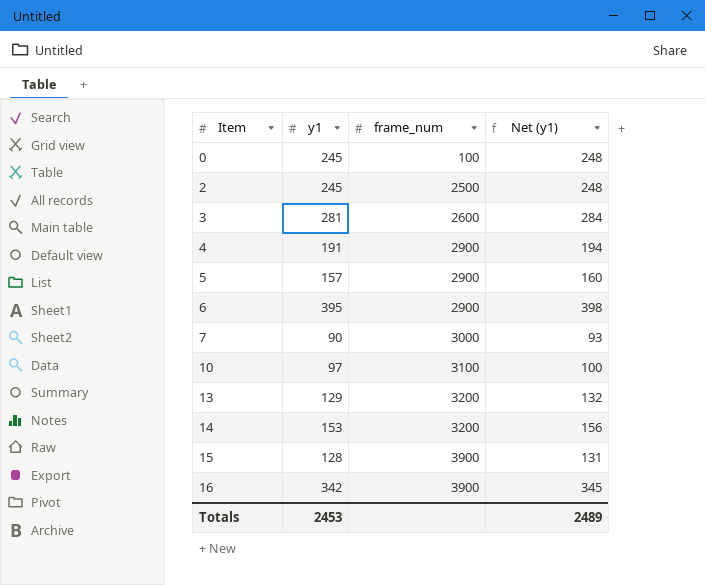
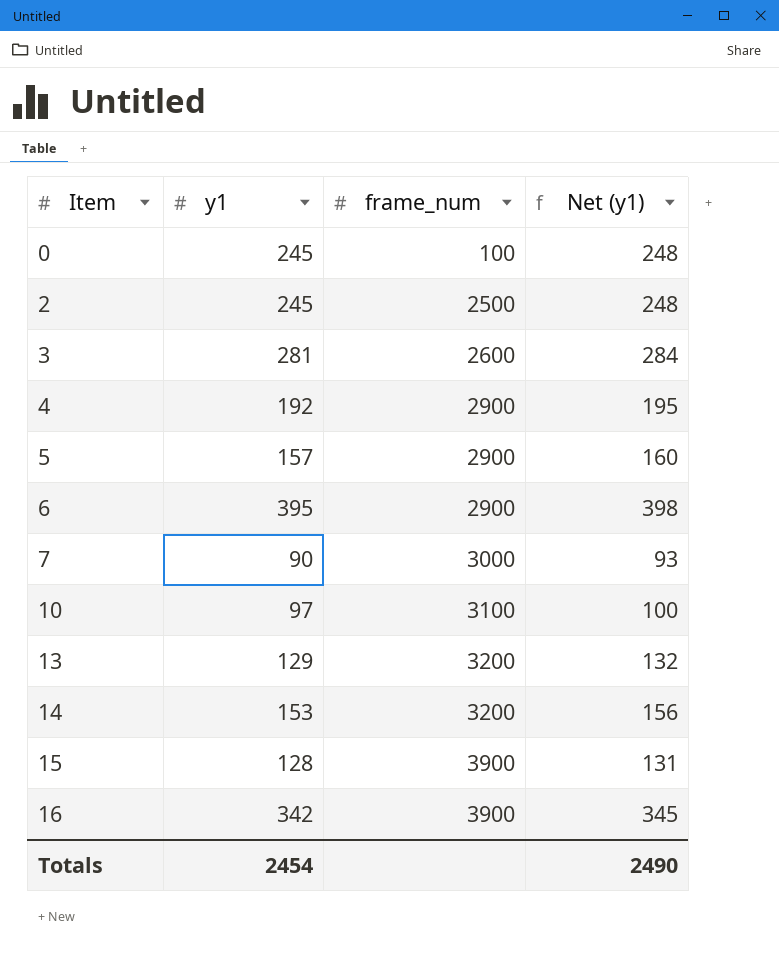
4 | y1: 191 -> 192
4 | Net (y1): 194 -> 195
Totals | y1: 2453 -> 2454
Totals | Net (y1): 2489 -> 2490

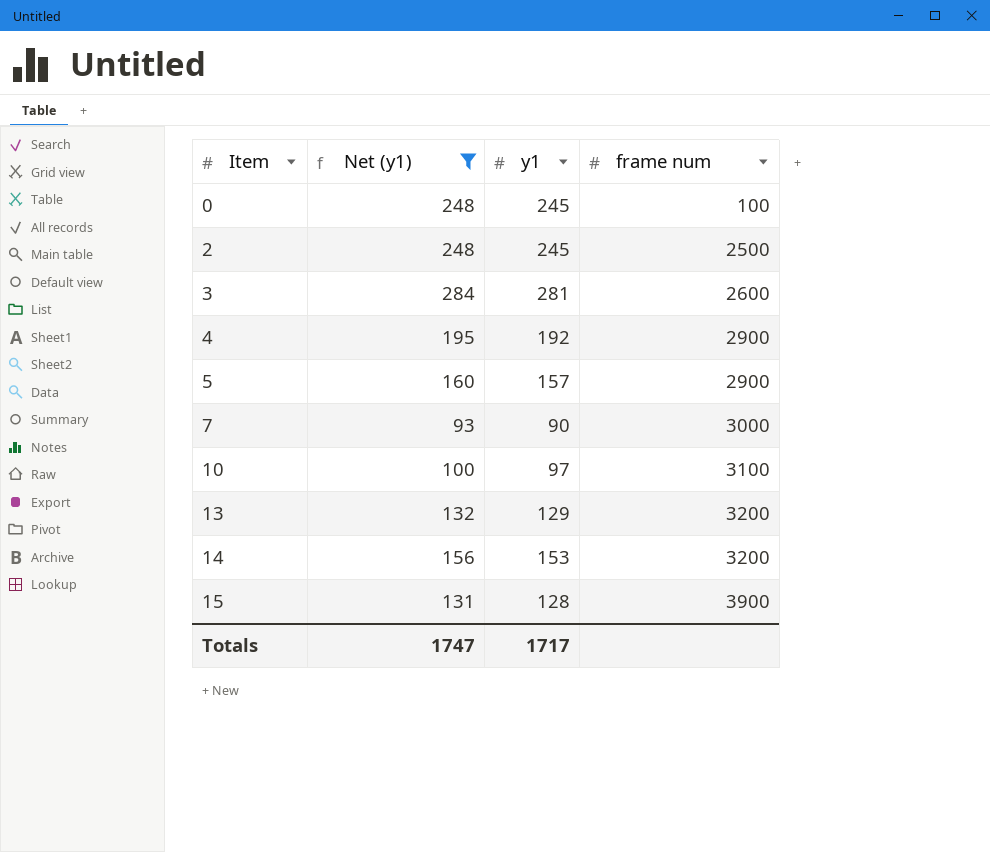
filter: none -> Net (y1) <= 284
column Net (y1) | position: 4 -> 2
column name: frame_num -> frame num
Totals | Net (y1): 2490 -> 1747
Totals | y1: 2454 -> 1717

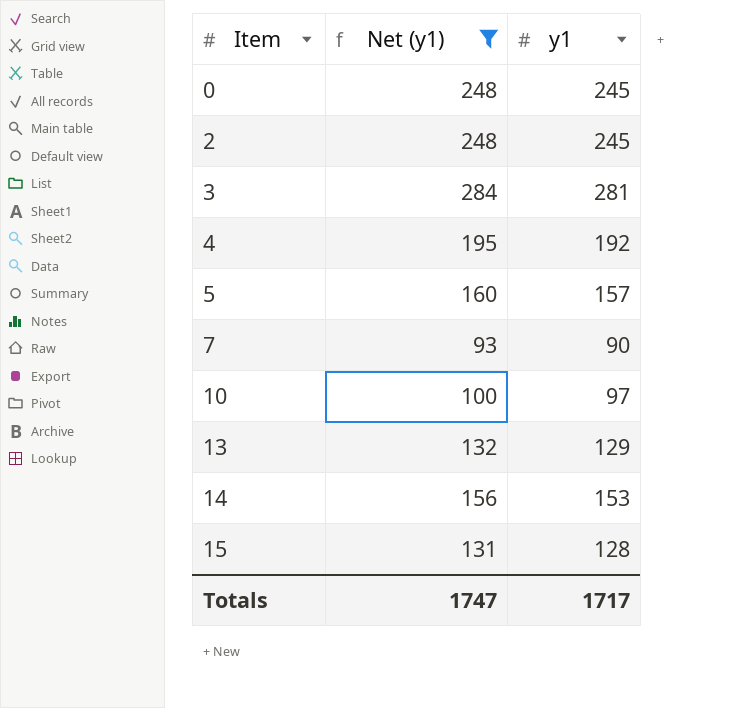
column frame num | position: 4 -> none

